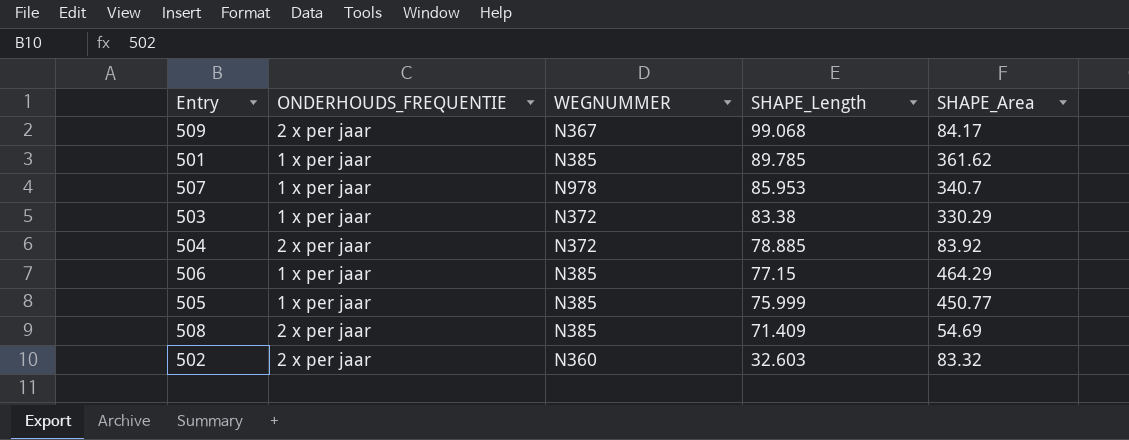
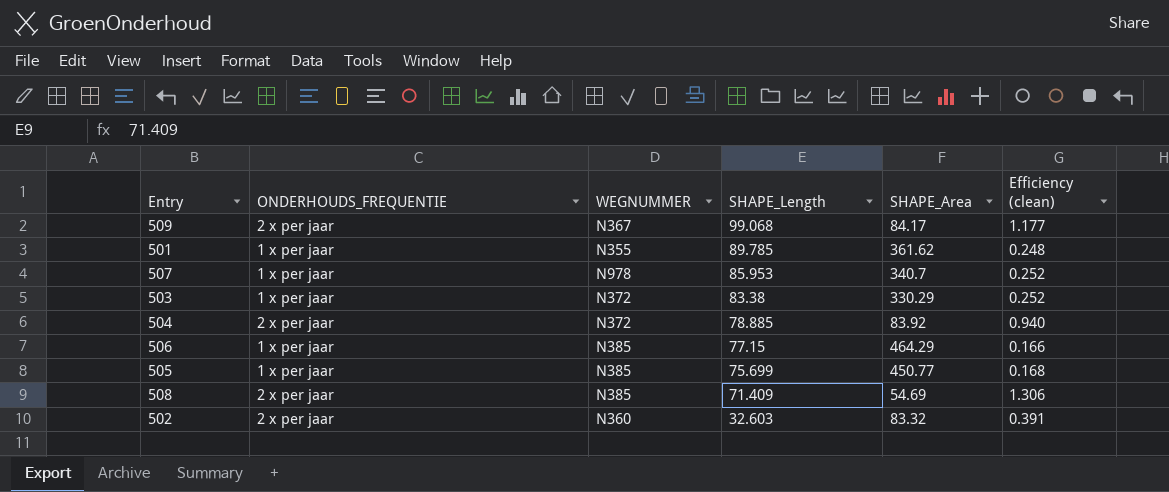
column Efficiency (clean) | formula: none -> [SHAPE_Length] / [SHAPE_Area]
501 | WEGNUMMER: N385 -> N355
505 | SHAPE_Length: 75.999 -> 75.699

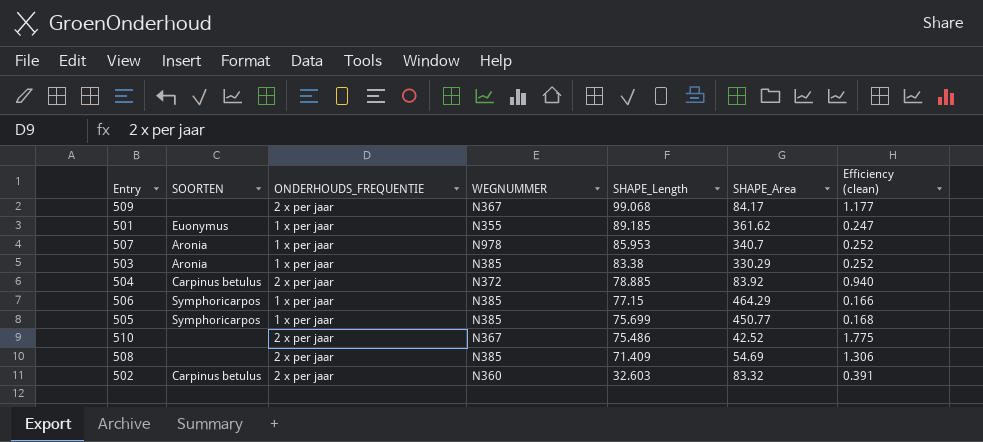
column SOORTEN | position: none -> 2
501 | SHAPE_Length: 89.785 -> 89.185
501 | Efficiency (clean): 0.248 -> 0.247
503 | WEGNUMMER: N372 -> N385
row 510: none -> none | 2 x per jaar | N367 | 75.486 | 42.52 | 1.775

